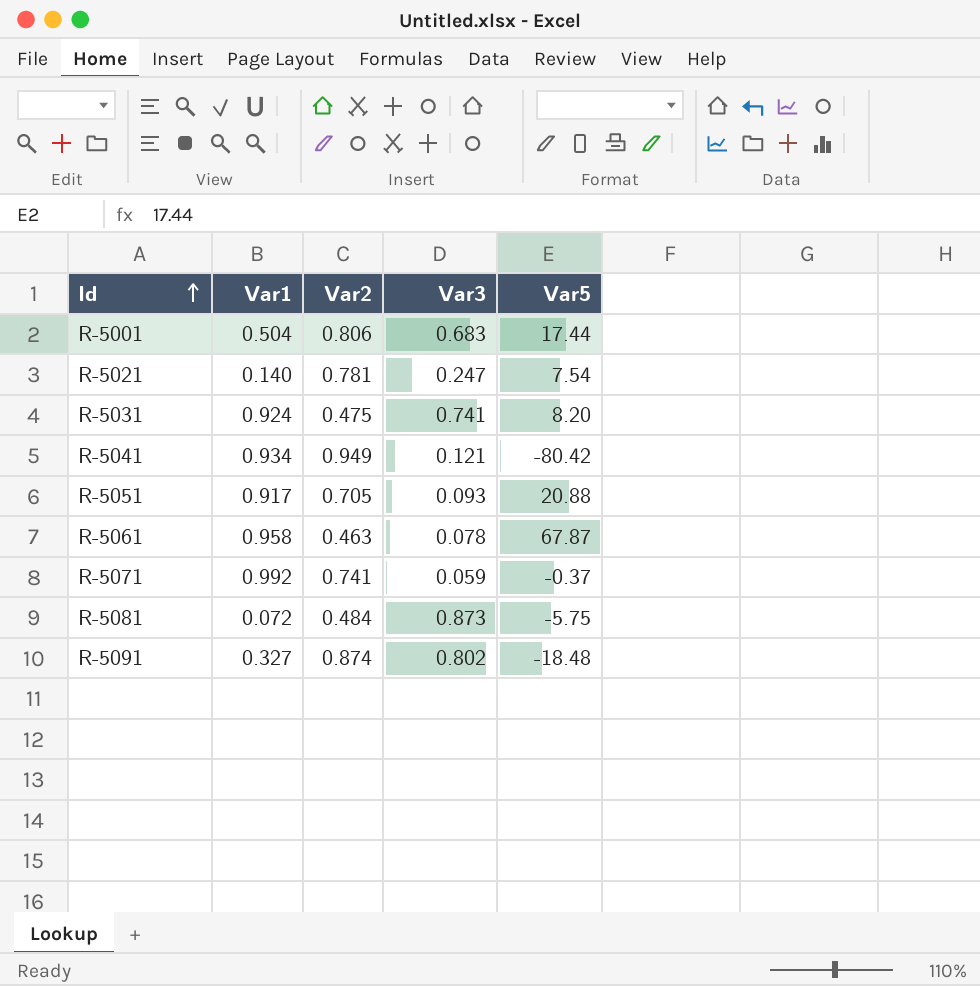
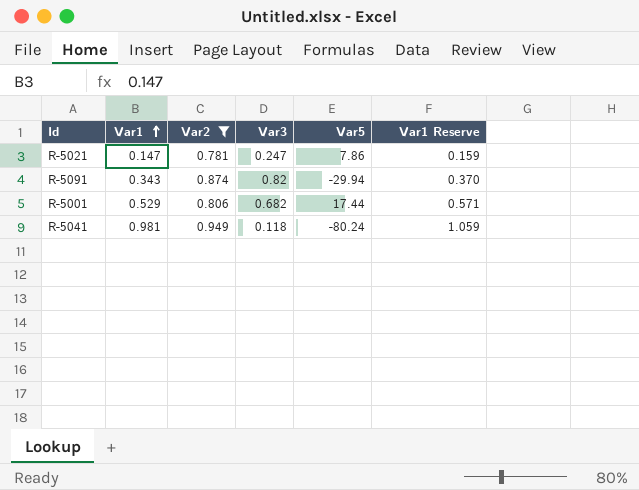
filter: none -> Var2 >= 0.781
row order: Id ascending -> Var1 ascending
column Var1 Reserve | formula: none -> [Var1] * 1.08
R-5021 | Var1: 0.140 -> 0.147
R-5021 | Var5: 7.54 -> 7.86
R-5091 | Var1: 0.327 -> 0.343
R-5091 | Var3: 0.802 -> 0.82
R-5091 | Var5: -18.48 -> -29.94
R-5001 | Var1: 0.504 -> 0.529
R-5001 | Var3: 0.683 -> 0.682
R-5041 | Var1: 0.934 -> 0.981
R-5041 | Var3: 0.121 -> 0.118
R-5041 | Var5: -80.42 -> -80.24

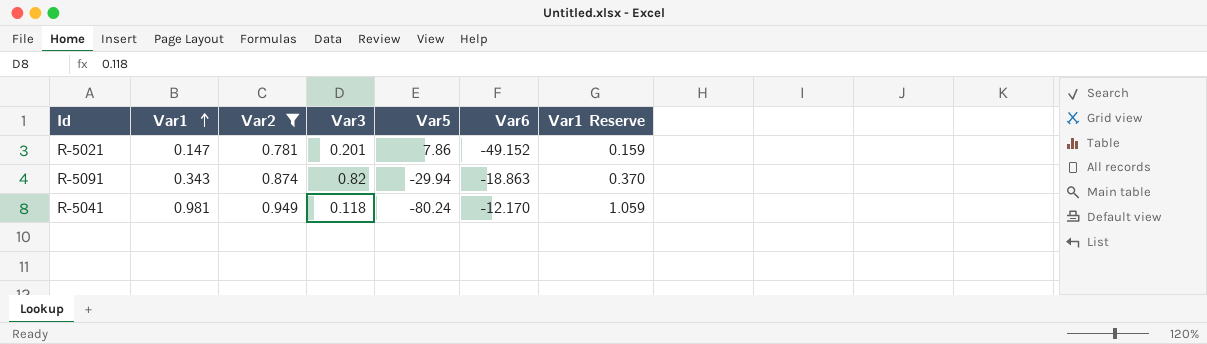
column Var6 | position: none -> 6
row R-5001: 0.529 | 0.806 | 0.682 | 17.44 | 0.571 -> none
R-5021 | Var3: 0.247 -> 0.201

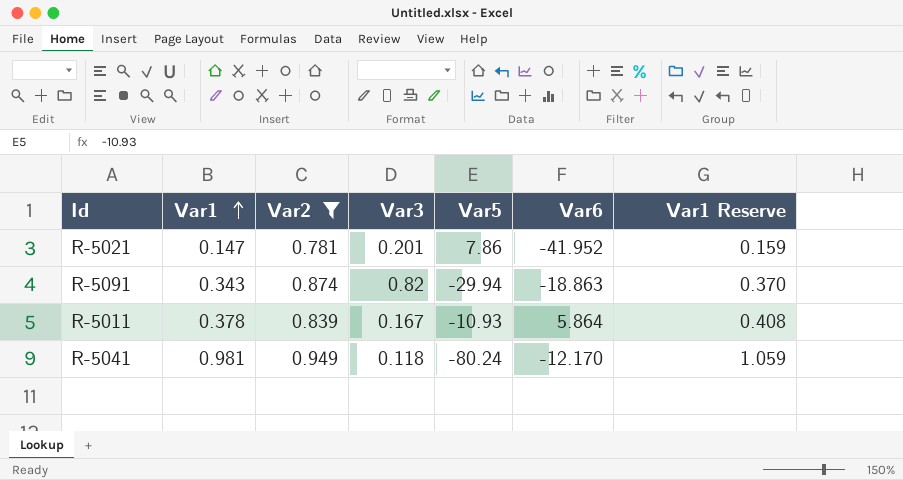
R-5021 | Var6: -49.152 -> -41.952
row R-5011: none -> 0.378 | 0.839 | 0.167 | -10.93 | 5.864 | 0.408

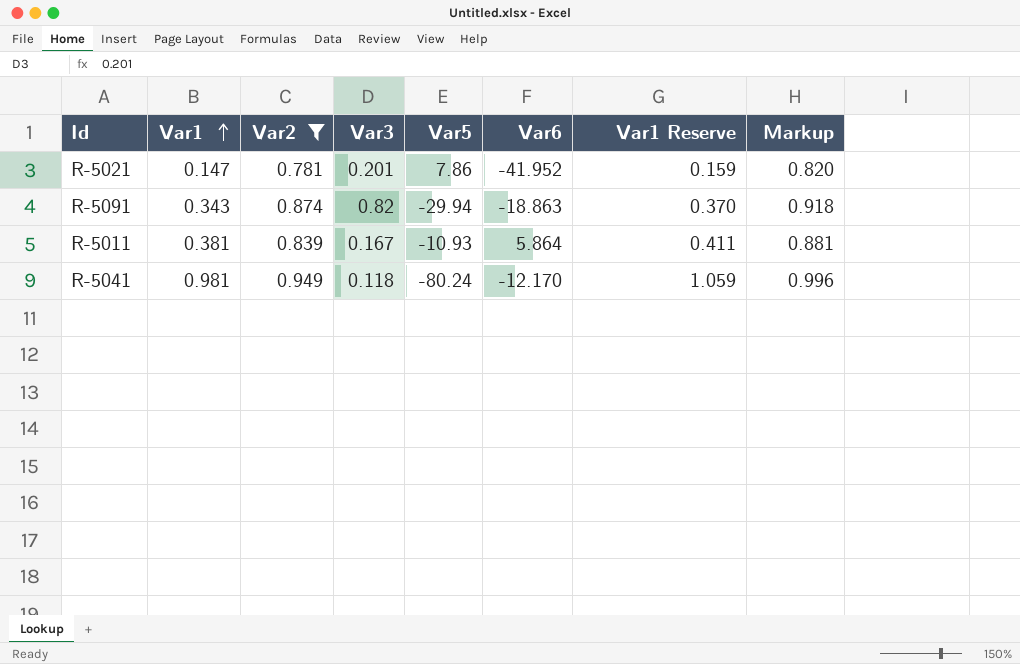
column Markup | formula: none -> [Var2] * 1.05
R-5011 | Var1: 0.378 -> 0.381
R-5011 | Var1 Reserve: 0.408 -> 0.411

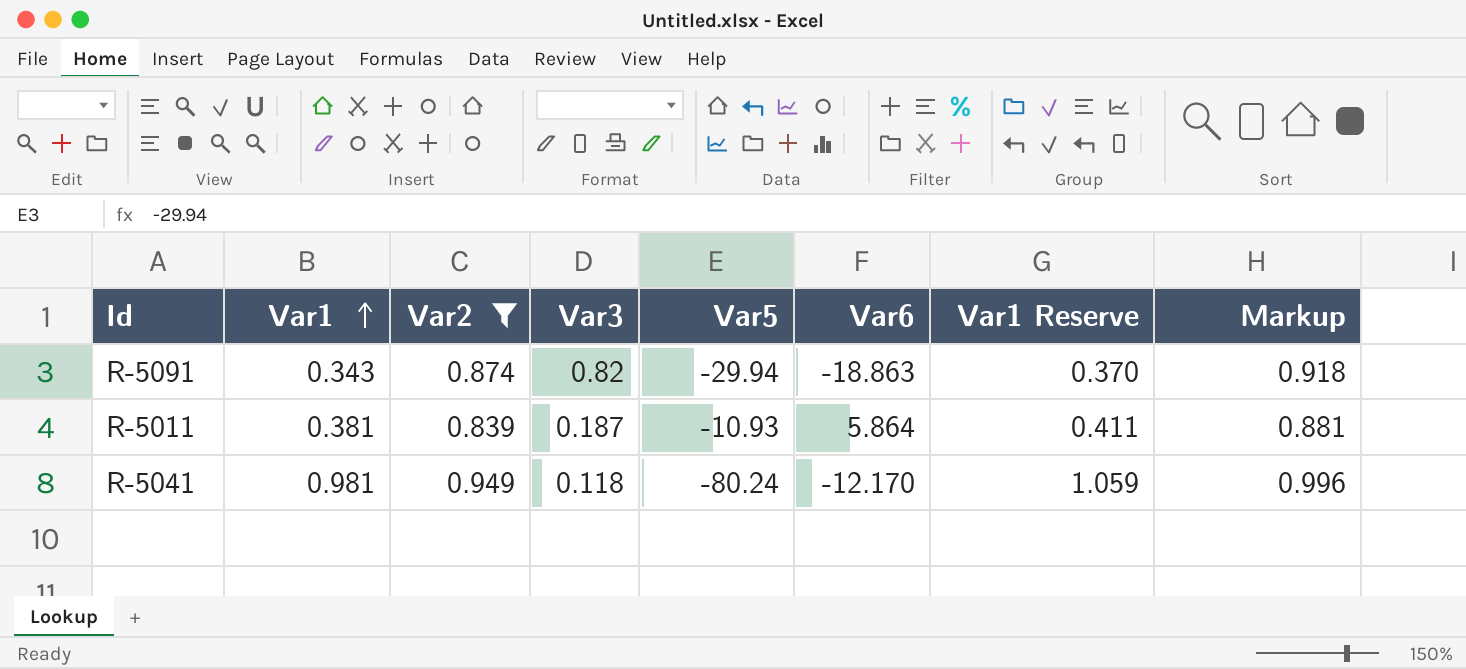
row R-5021: 0.147 | 0.781 | 0.201 | 7.86 | -41.952 | 0.159 | 0.820 -> none
R-5011 | Var3: 0.167 -> 0.187

